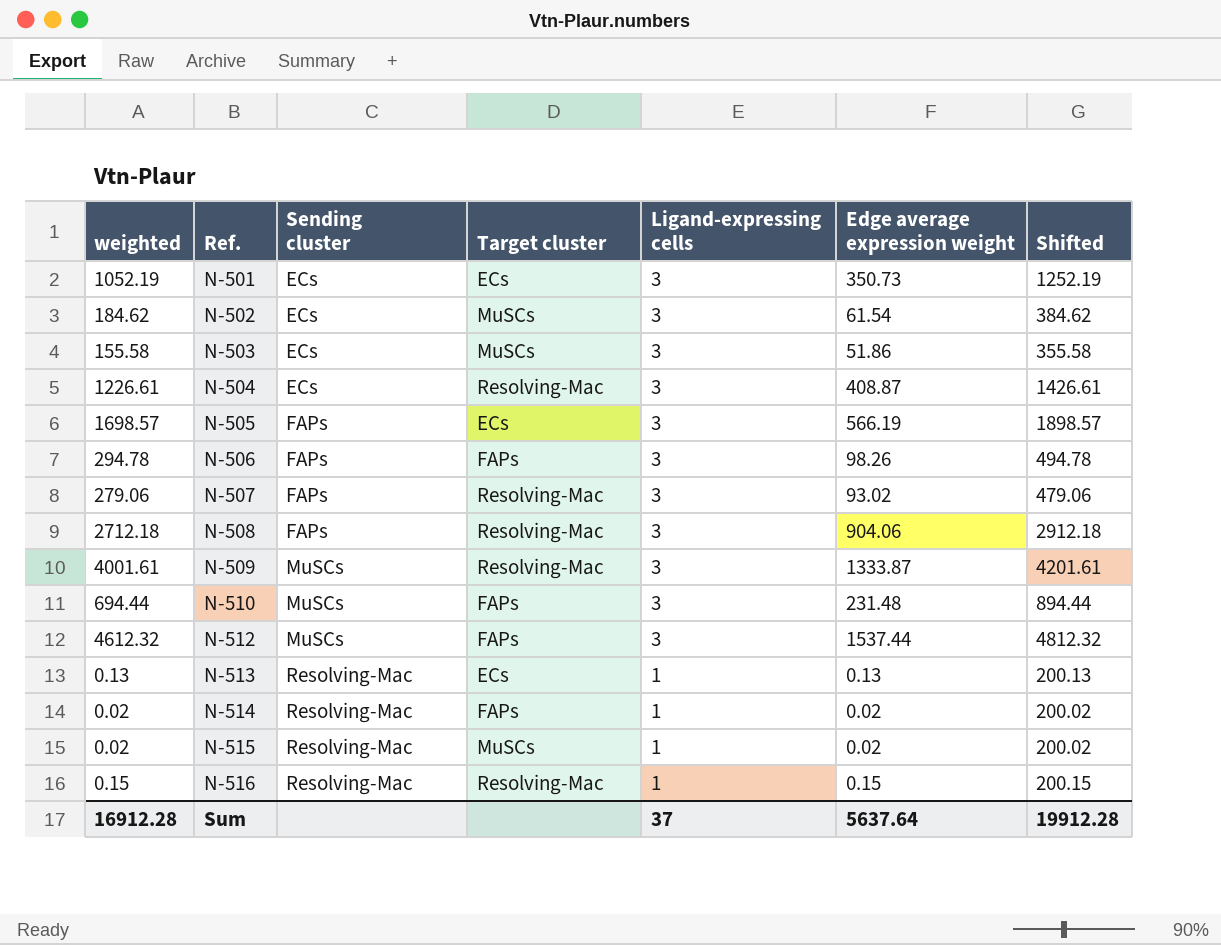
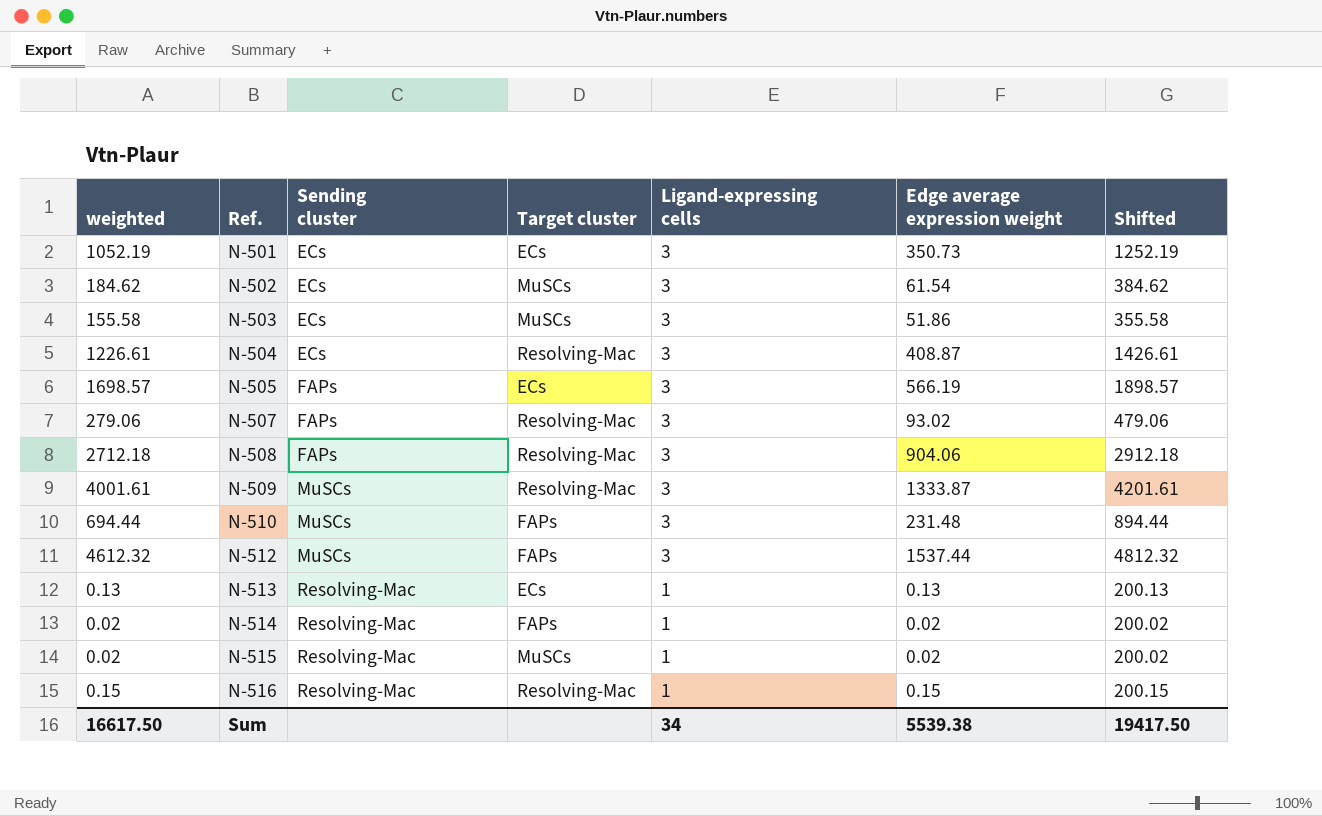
row N-506: 294.78 | FAPs | FAPs | 3 | 98.26 | 494.78 -> none
Sum | weighted: 16912.28 -> 16617.50
Sum | Ligand-expressing cells: 37 -> 34
Sum | Edge average expression weight: 5637.64 -> 5539.38
Sum | Shifted: 19912.28 -> 19417.50

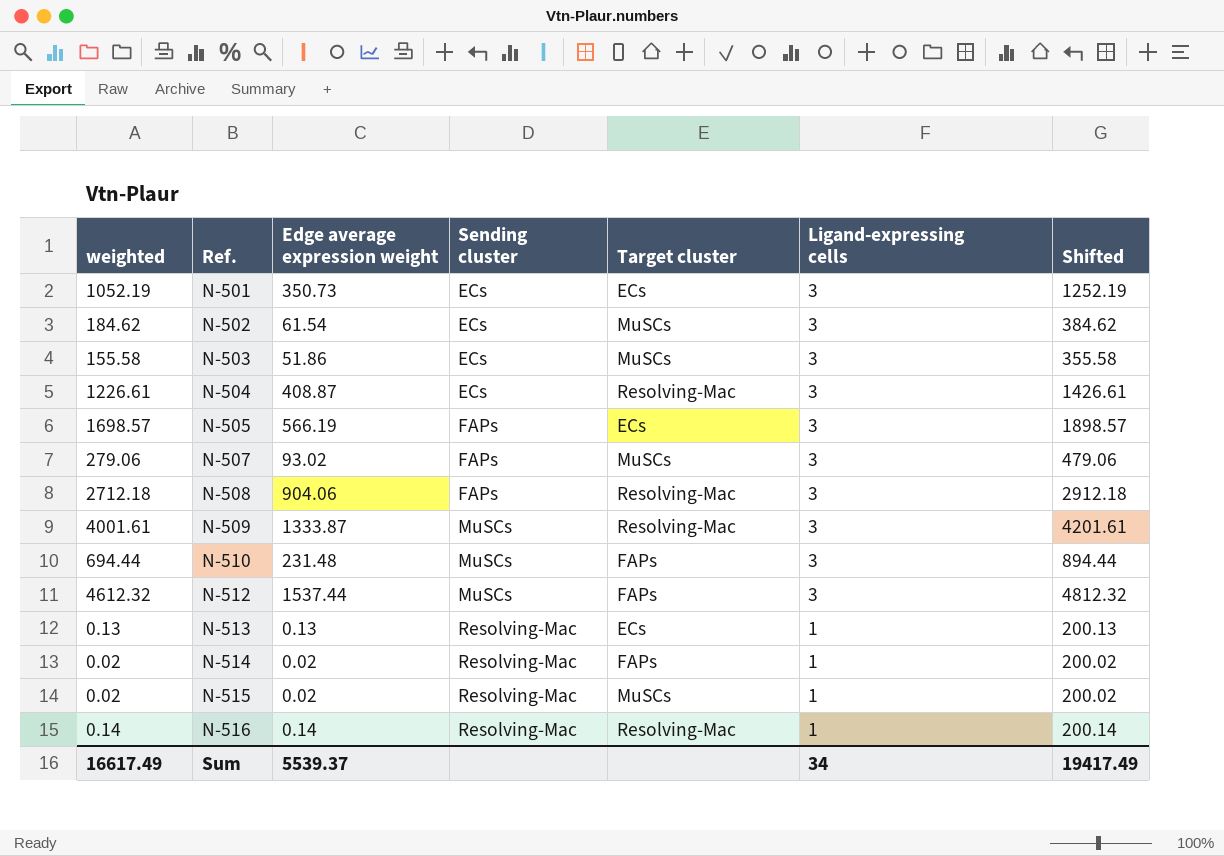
column Edge average expression weight | position: 6 -> 3
N-507 | Target cluster: Resolving-Mac -> MuSCs
N-516 | weighted: 0.15 -> 0.14
N-516 | Edge average expression weight: 0.15 -> 0.14
N-516 | Shifted: 200.15 -> 200.14
Sum | weighted: 16617.50 -> 16617.49
Sum | Edge average expression weight: 5539.38 -> 5539.37
Sum | Shifted: 19417.50 -> 19417.49

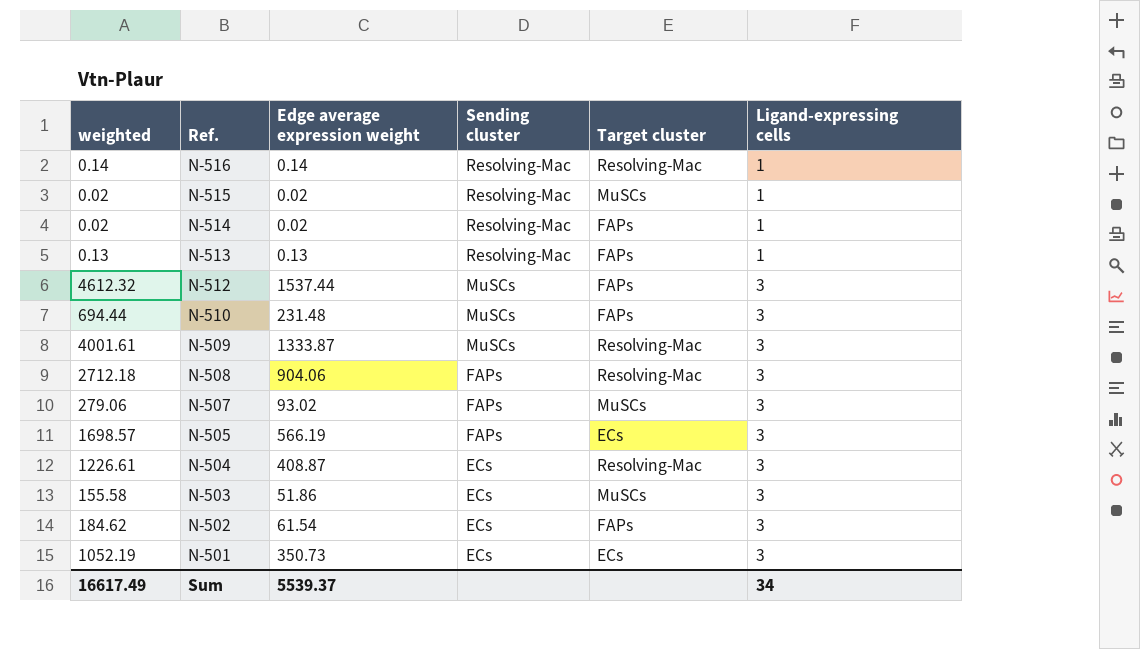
row order: Ref. ascending -> Ref. descending
column Shifted | formula: [weighted] + 200 -> none
N-513 | Target cluster: ECs -> FAPs
N-502 | Target cluster: MuSCs -> FAPs

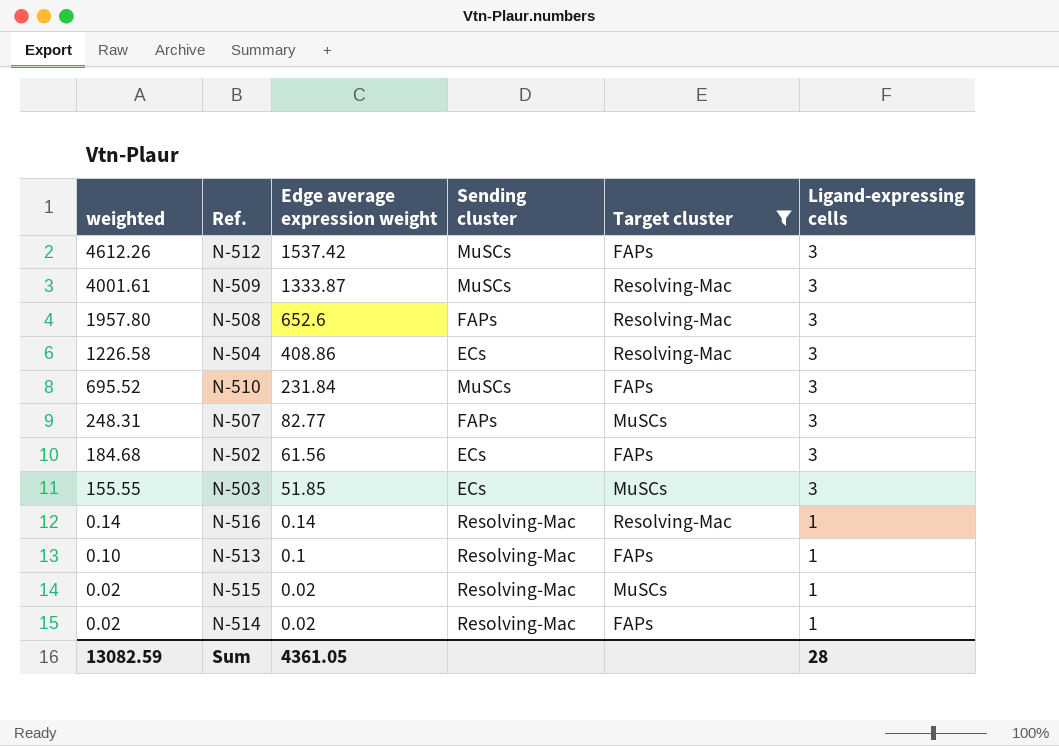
filter: none -> Target cluster != ECs
row order: Ref. descending -> weighted descending
N-512 | weighted: 4612.32 -> 4612.26
N-512 | Edge average expression weight: 1537.44 -> 1537.42
N-508 | weighted: 2712.18 -> 1957.80
N-508 | Edge average expression weight: 904.06 -> 652.6
N-504 | weighted: 1226.61 -> 1226.58
N-504 | Edge average expression weight: 408.87 -> 408.86
N-510 | weighted: 694.44 -> 695.52
N-510 | Edge average expression weight: 231.48 -> 231.84
N-507 | weighted: 279.06 -> 248.31
N-507 | Edge average expression weight: 93.02 -> 82.77
N-502 | weighted: 184.62 -> 184.68
N-502 | Edge average expression weight: 61.54 -> 61.56
N-503 | weighted: 155.58 -> 155.55
N-503 | Edge average expression weight: 51.86 -> 51.85
N-513 | weighted: 0.13 -> 0.10
N-513 | Edge average expression weight: 0.13 -> 0.1
Sum | weighted: 16617.49 -> 13082.59
Sum | Edge average expression weight: 5539.37 -> 4361.05
Sum | Ligand-expressing cells: 34 -> 28

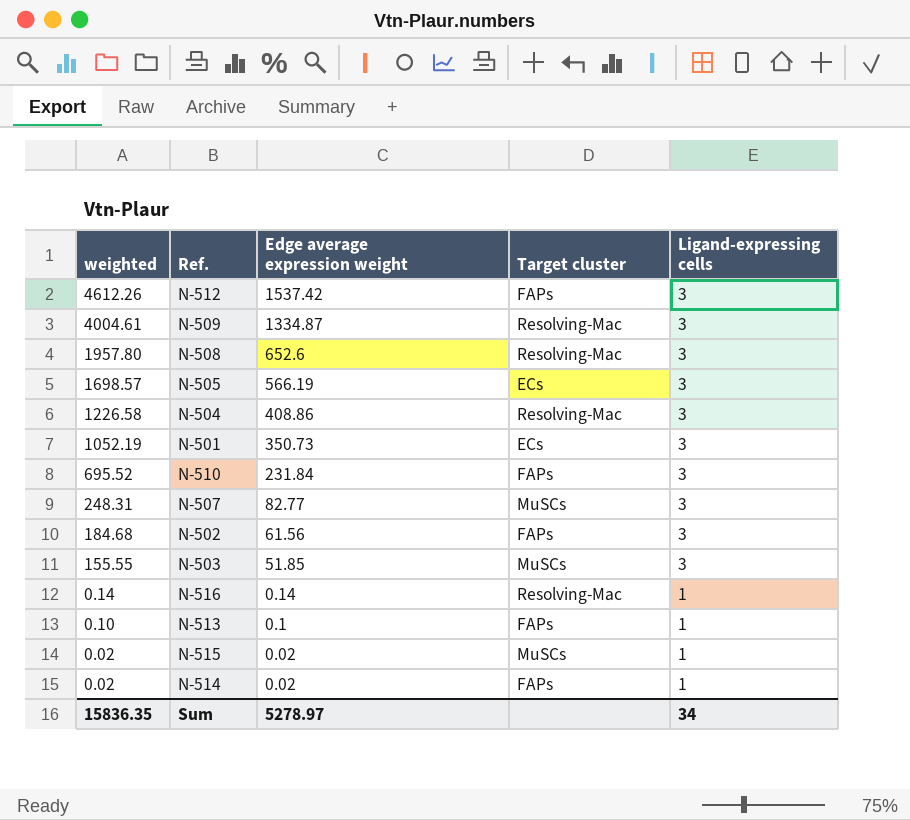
filter: Target cluster != ECs -> none
column Sending cluster | position: 4 -> none
N-509 | weighted: 4001.61 -> 4004.61
N-509 | Edge average expression weight: 1333.87 -> 1334.87
Sum | weighted: 13082.59 -> 15836.35
Sum | Edge average expression weight: 4361.05 -> 5278.97
Sum | Ligand-expressing cells: 28 -> 34

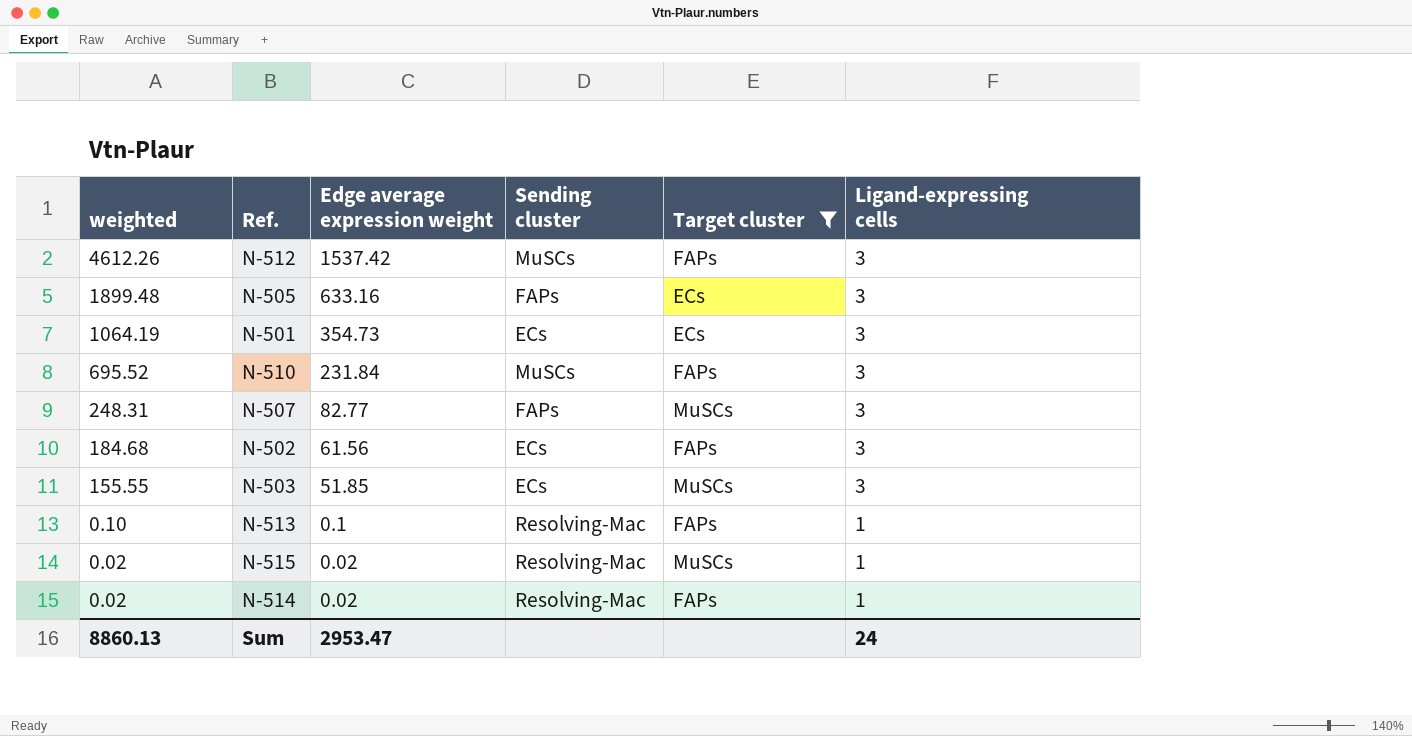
filter: none -> Target cluster != Resolving-Mac
column Sending cluster | position: none -> 4
N-505 | weighted: 1698.57 -> 1899.48
N-505 | Edge average expression weight: 566.19 -> 633.16
N-501 | weighted: 1052.19 -> 1064.19
N-501 | Edge average expression weight: 350.73 -> 354.73
Sum | weighted: 15836.35 -> 8860.13
Sum | Edge average expression weight: 5278.97 -> 2953.47
Sum | Ligand-expressing cells: 34 -> 24

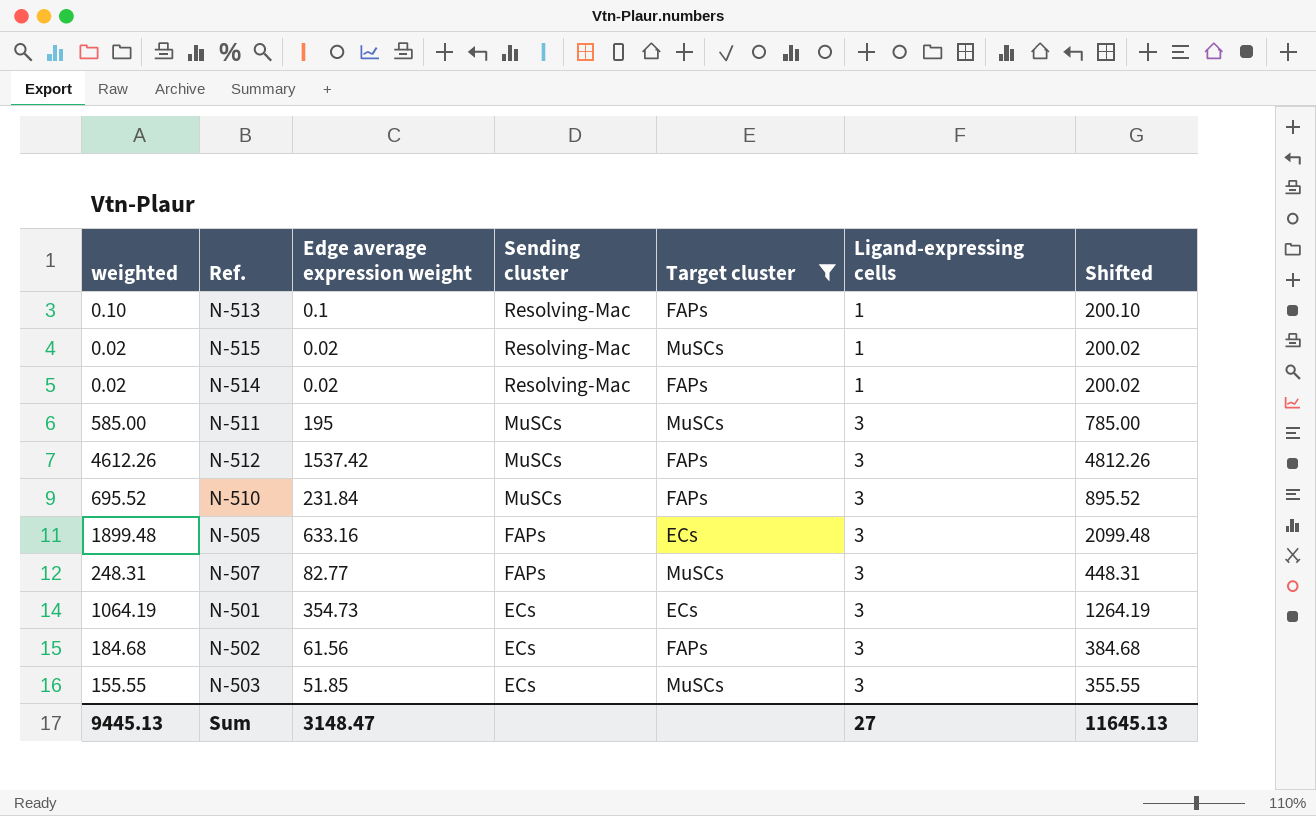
row order: weighted descending -> Sending cluster descending
column Shifted | formula: none -> [weighted] + 200
row N-511: none -> 585.00 | 195 | MuSCs | MuSCs | 3 | 785.00
Sum | weighted: 8860.13 -> 9445.13
Sum | Edge average expression weight: 2953.47 -> 3148.47
Sum | Ligand-expressing cells: 24 -> 27

